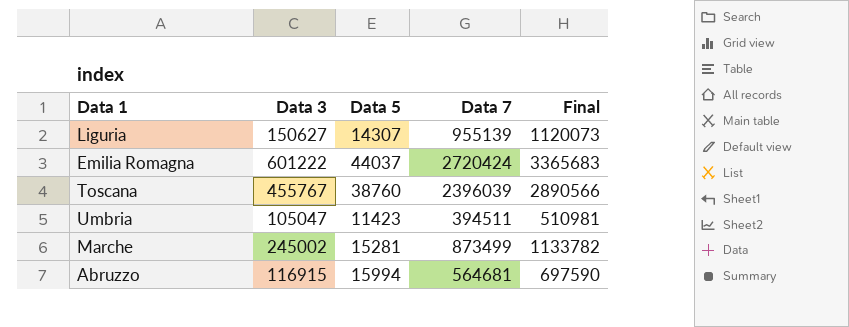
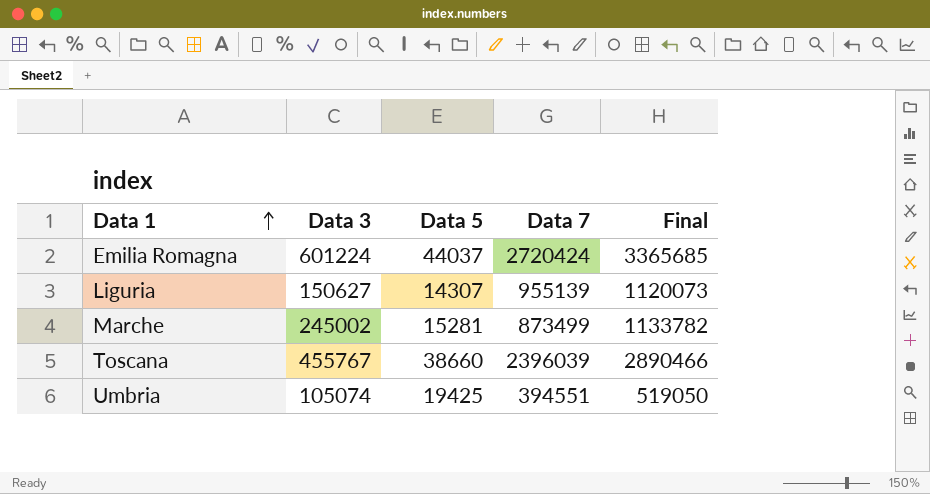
row order: none -> Data 1 ascending
row Abruzzo: 116915 | 15994 | 564681 | 697590 -> none
Emilia Romagna | Data 3: 601222 -> 601224
Emilia Romagna | Final: 3365683 -> 3365685
Toscana | Data 5: 38760 -> 38660
Toscana | Final: 2890566 -> 2890466
Umbria | Data 3: 105047 -> 105074
Umbria | Data 5: 11423 -> 19425
Umbria | Data 7: 394511 -> 394551
Umbria | Final: 510981 -> 519050

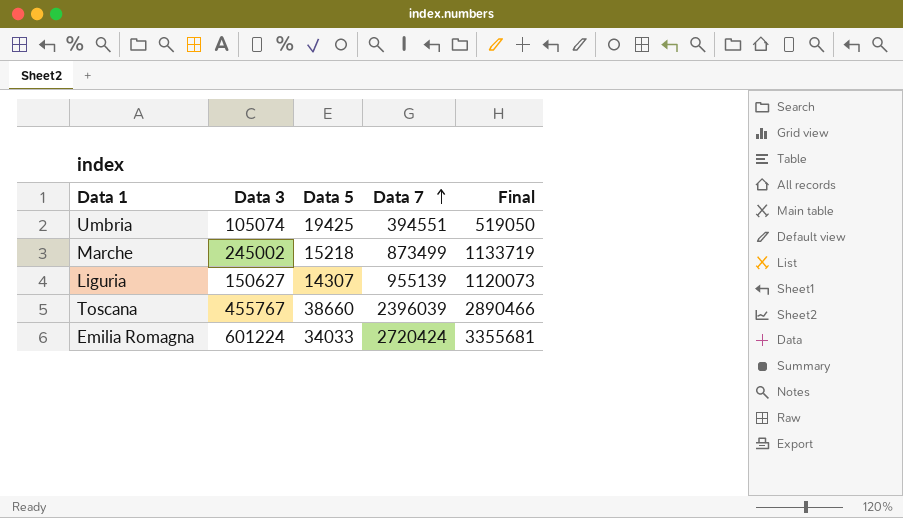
row order: Data 1 ascending -> Data 7 ascending
Marche | Data 5: 15281 -> 15218
Marche | Final: 1133782 -> 1133719
Emilia Romagna | Data 5: 44037 -> 34033
Emilia Romagna | Final: 3365685 -> 3355681

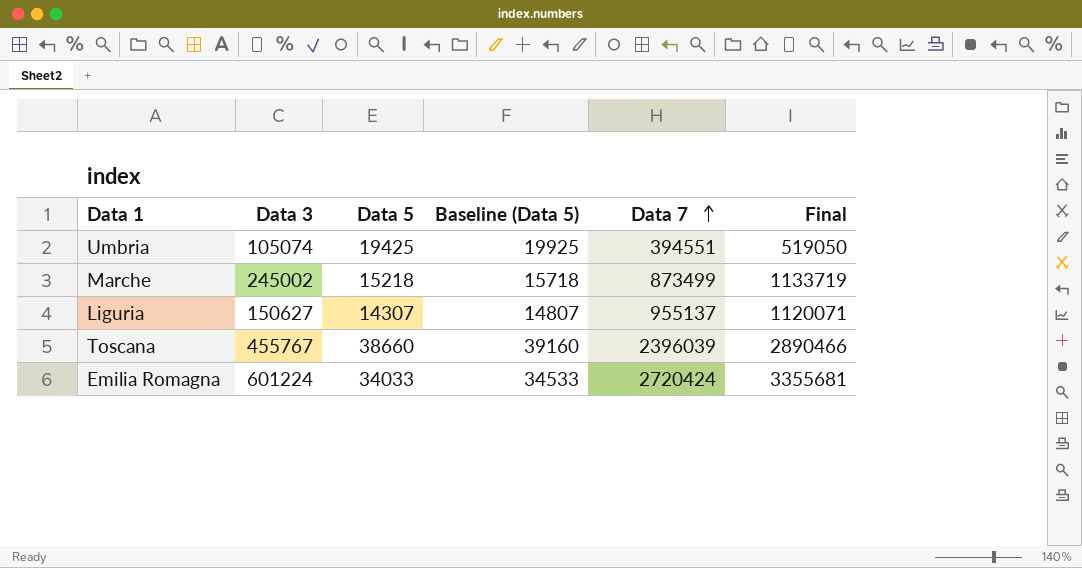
column Baseline (Data 5) | formula: none -> [Data 5] + 500
Liguria | Data 7: 955139 -> 955137
Liguria | Final: 1120073 -> 1120071

